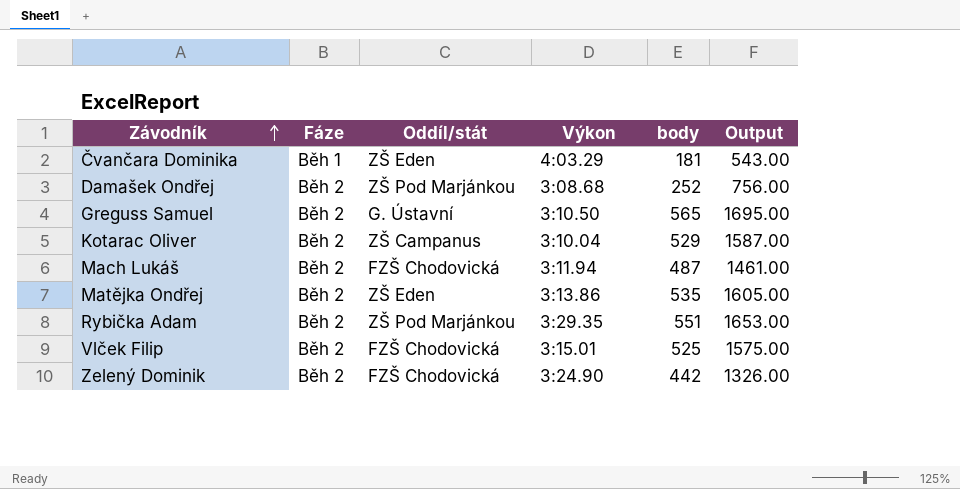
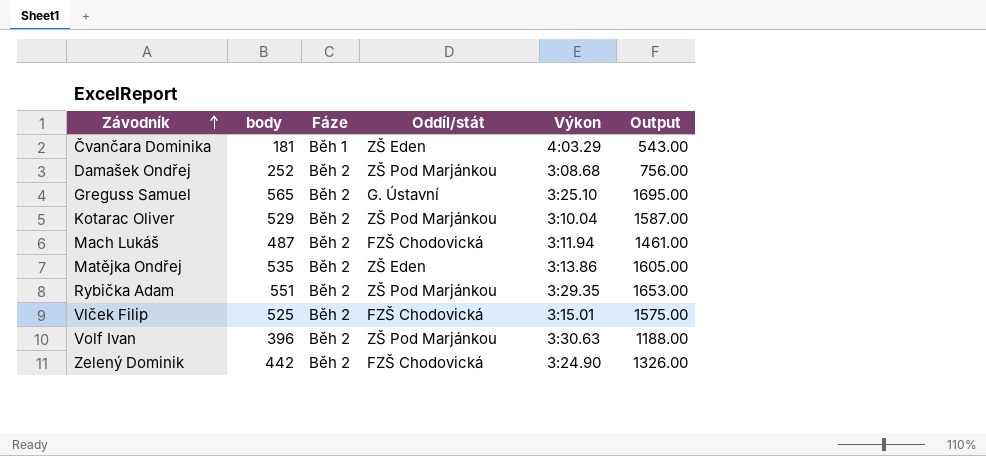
column body | position: 5 -> 2
Greguss Samuel | Výkon: 3:10.50 -> 3:25.10
Kotarac Oliver | Oddíl/stát: ZŠ Campanus -> ZŠ Pod Marjánkou
row Volf Ivan: none -> 396 | Běh 2 | ZŠ Pod Marjánkou | 3:30.63 | 1188.00

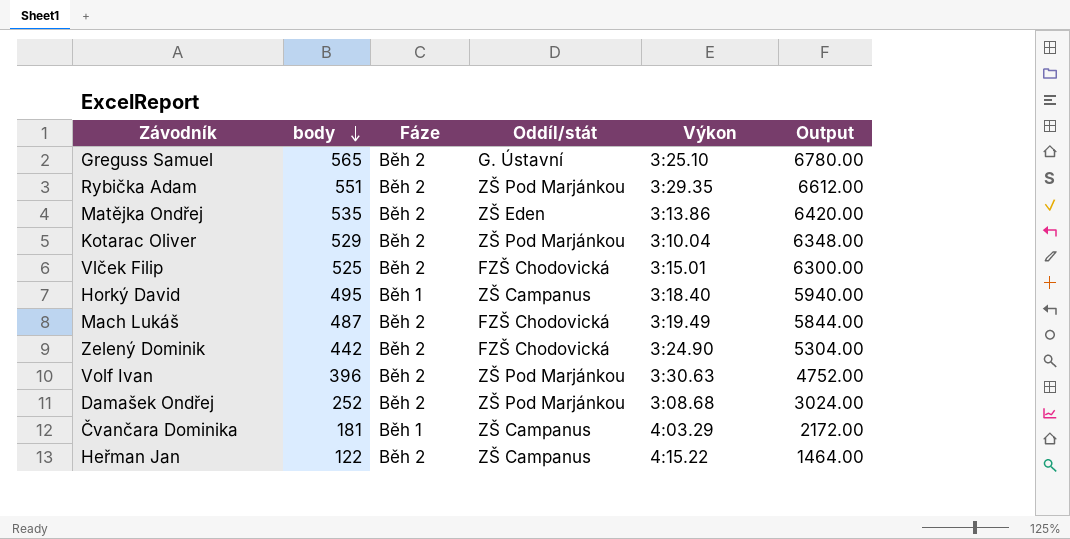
row order: Závodník ascending -> body descending
column Output | formula: [body] * 3 -> [body] * 12
row Horký David: none -> 495 | Běh 1 | ZŠ Campanus | 3:18.40 | 5940.00
Mach Lukáš | Výkon: 3:11.94 -> 3:19.49
Čvančara Dominika | Oddíl/stát: ZŠ Eden -> ZŠ Campanus
row Heřman Jan: none -> 122 | Běh 2 | ZŠ Campanus | 4:15.22 | 1464.00

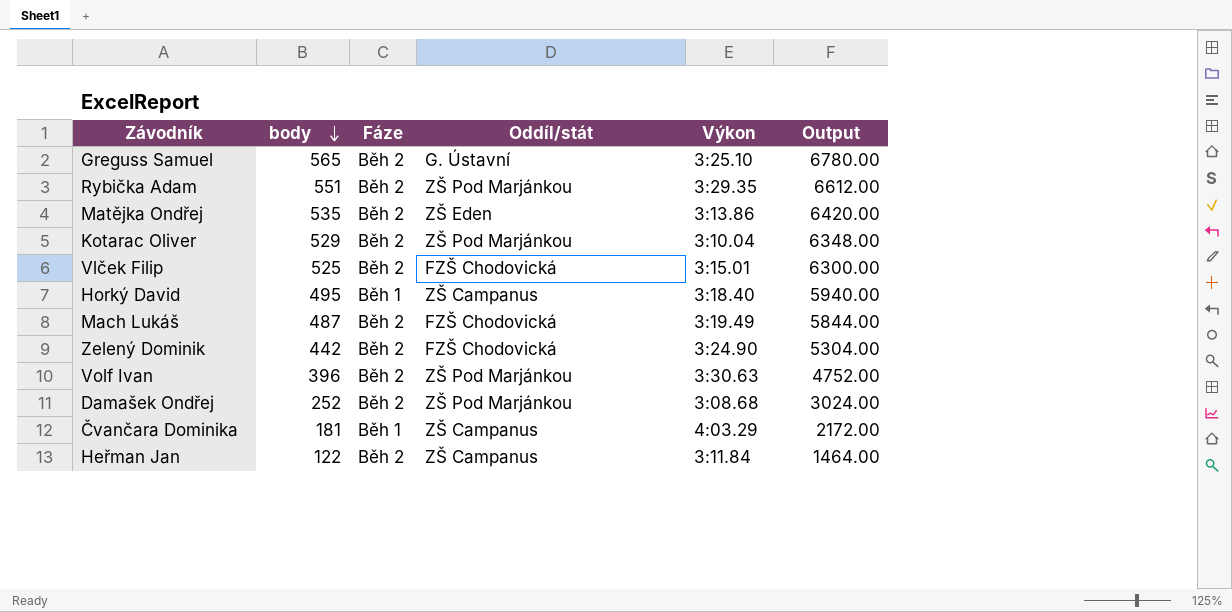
Heřman Jan | Výkon: 4:15.22 -> 3:11.84

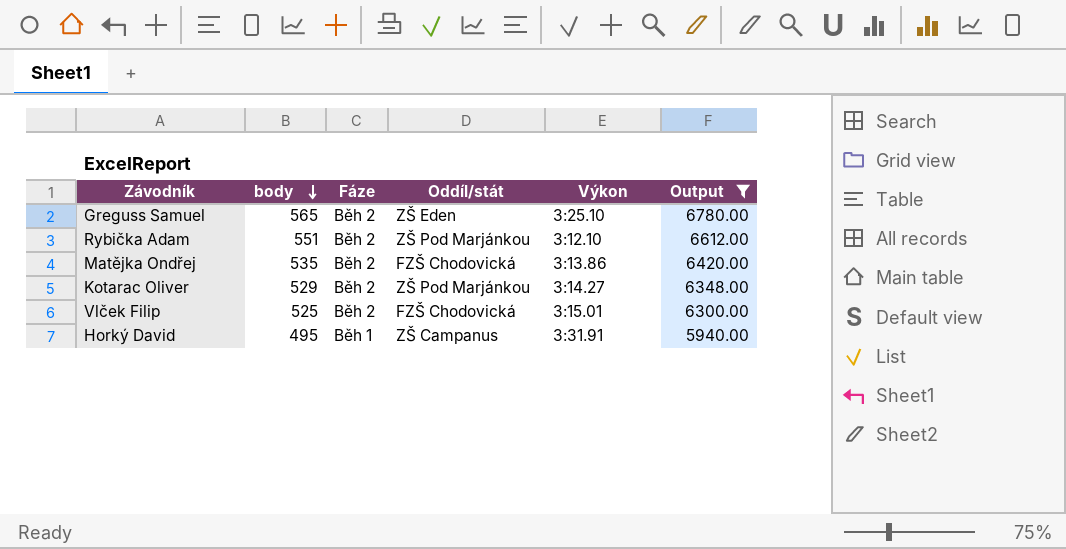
filter: none -> Output >= 5940.00
Greguss Samuel | Oddíl/stát: G. Ústavní -> ZŠ Eden
Rybička Adam | Výkon: 3:29.35 -> 3:12.10
Matějka Ondřej | Oddíl/stát: ZŠ Eden -> FZŠ Chodovická
Kotarac Oliver | Výkon: 3:10.04 -> 3:14.27
Horký David | Výkon: 3:18.40 -> 3:31.91

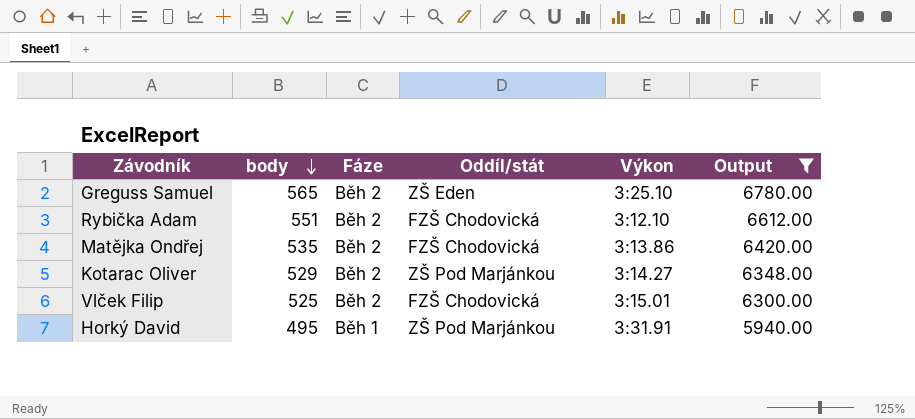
Rybička Adam | Oddíl/stát: ZŠ Pod Marjánkou -> FZŠ Chodovická
Horký David | Oddíl/stát: ZŠ Campanus -> ZŠ Pod Marjánkou

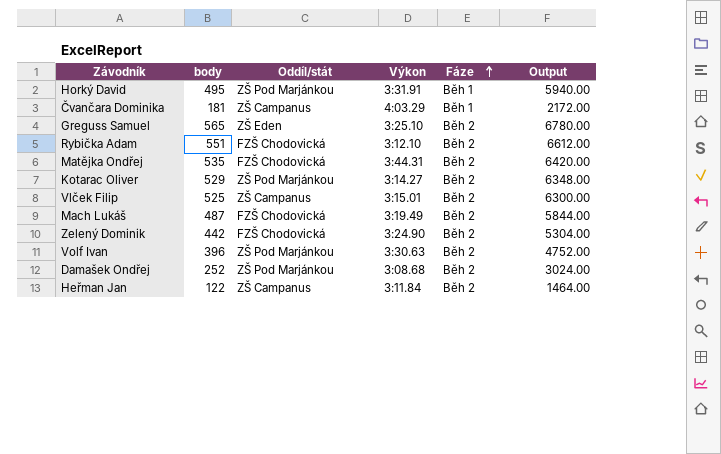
filter: Output >= 5940.00 -> none
row order: body descending -> Fáze ascending
column Fáze | position: 3 -> 5
Matějka Ondřej | Výkon: 3:13.86 -> 3:44.31
Vlček Filip | Oddíl/stát: FZŠ Chodovická -> ZŠ Campanus

